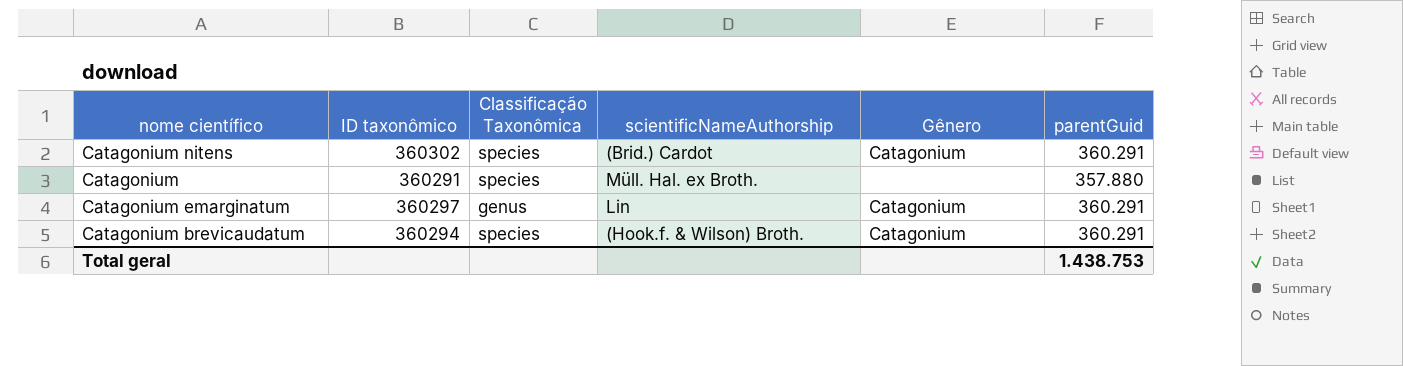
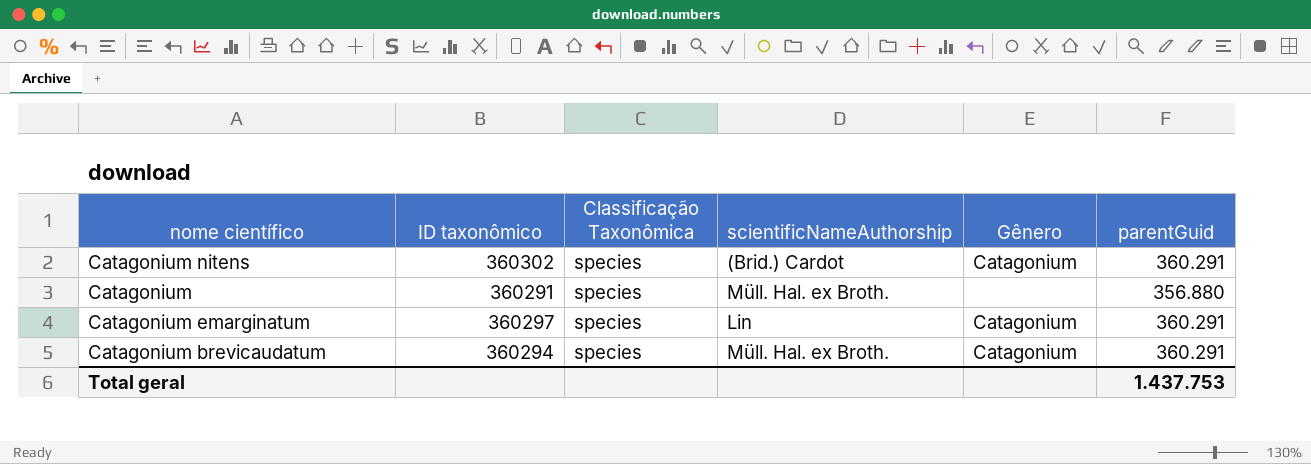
Catagonium | parentGuid: 357.880 -> 356.880
Catagonium emarginatum | Classificação Taxonômica: genus -> species
Catagonium brevicaudatum | scientificNameAuthorship: (Hook.f. & Wilson) Broth. -> Müll. Hal. ex Broth.
Total geral | parentGuid: 1.438.753 -> 1.437.753

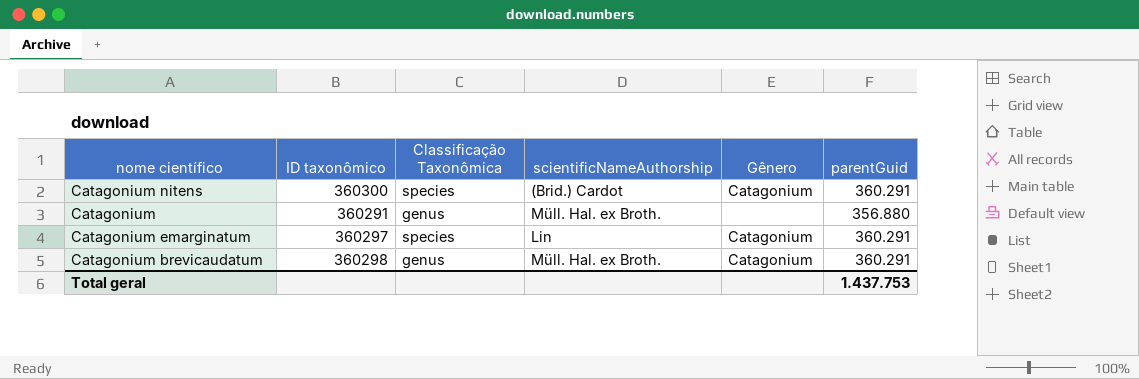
Catagonium nitens | ID taxonômico: 360302 -> 360300
Catagonium | Classificação Taxonômica: species -> genus
Catagonium brevicaudatum | ID taxonômico: 360294 -> 360298
Catagonium brevicaudatum | Classificação Taxonômica: species -> genus

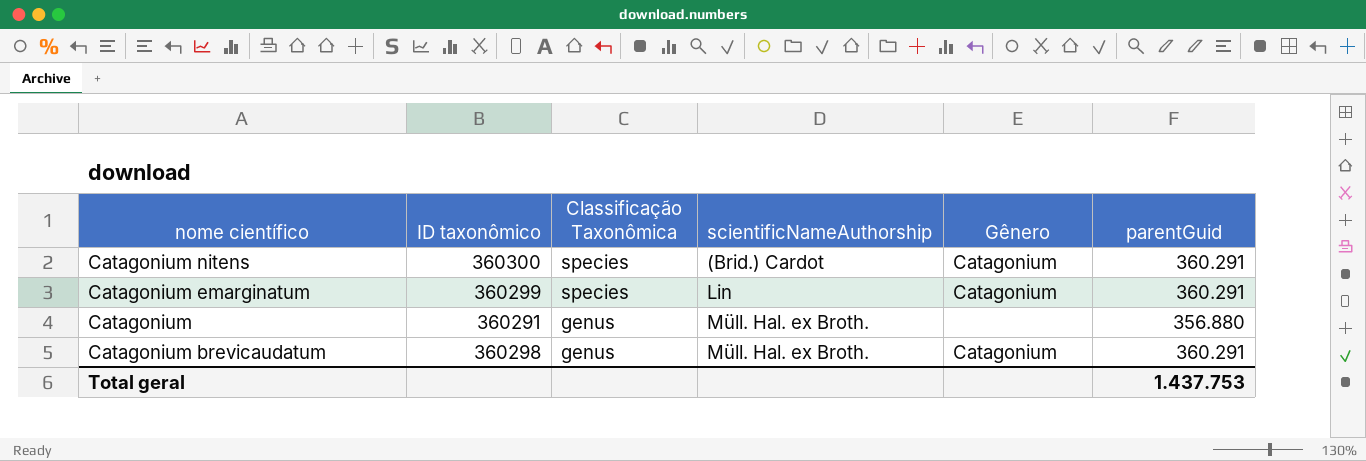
row order: none -> Classificação Taxonômica descending
Catagonium emarginatum | ID taxonômico: 360297 -> 360299

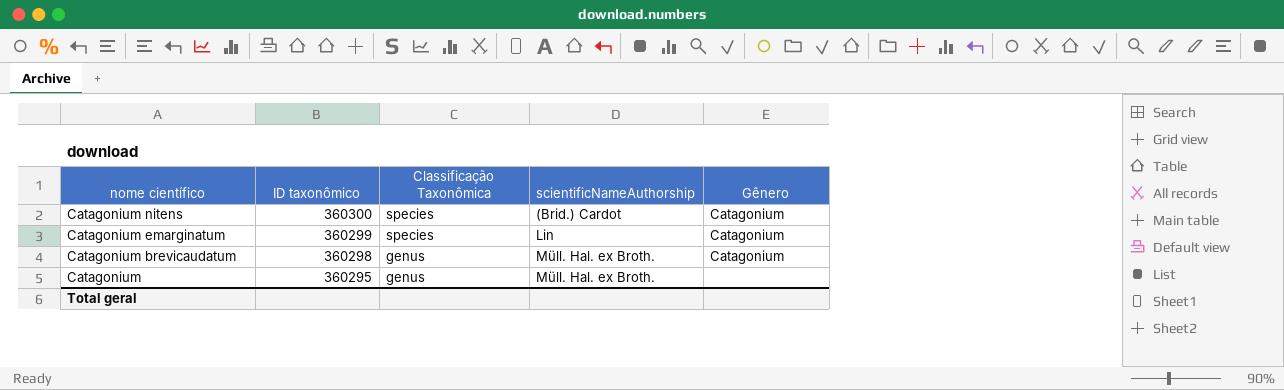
row order: Classificação Taxonômica descending -> nome científico descending
column parentGuid | position: 6 -> none
Catagonium | ID taxonômico: 360291 -> 360295

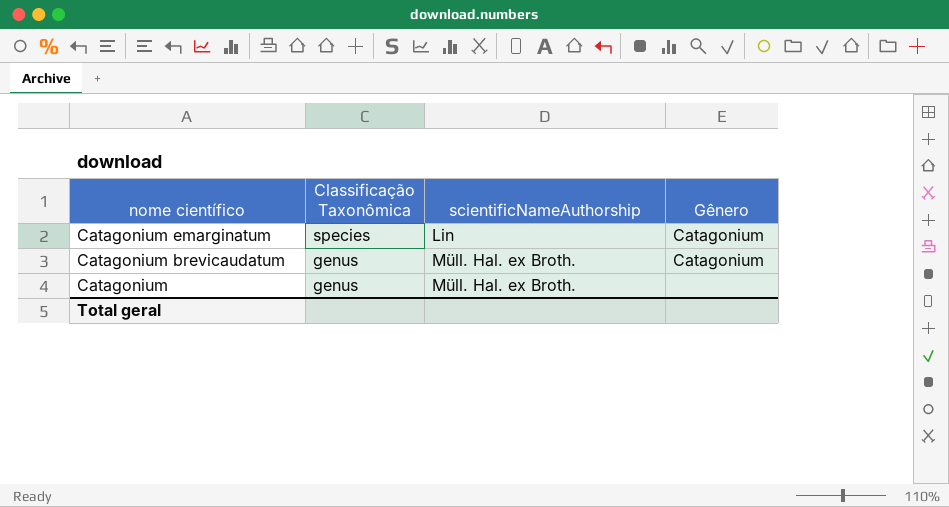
column ID taxonômico | position: 2 -> none
row Catagonium nitens: 360300 | species | (Brid.) Cardot | Catagonium -> none

